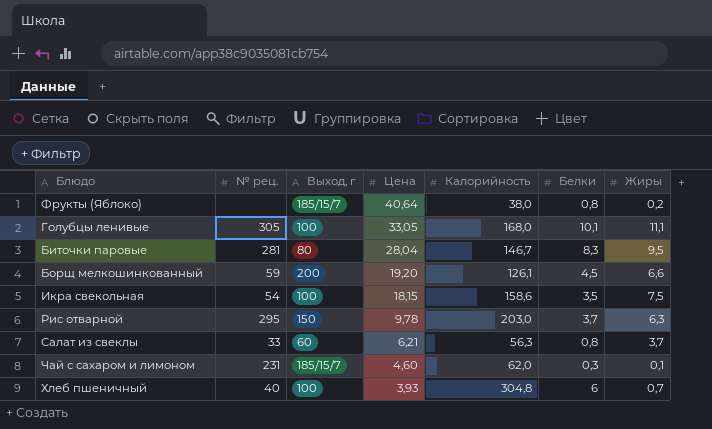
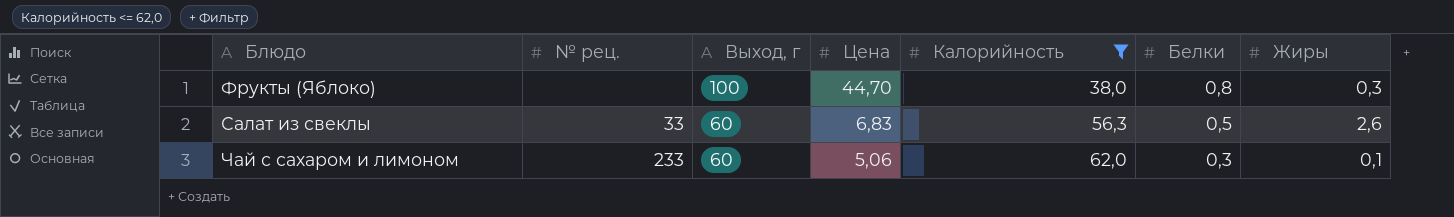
filter: none -> Калорийность <= 62,0
Фрукты (Яблоко) | Выход, г: 185/15/7 -> 100
Фрукты (Яблоко) | Цена: 40,64 -> 44,70
Фрукты (Яблоко) | Жиры: 0,2 -> 0,3
Салат из свеклы | Цена: 6,21 -> 6,83
Салат из свеклы | Белки: 0,8 -> 0,5
Салат из свеклы | Жиры: 3,7 -> 2,6
Чай с сахаром и лимоном | № рец.: 231 -> 233
Чай с сахаром и лимоном | Выход, г: 185/15/7 -> 60
Чай с сахаром и лимоном | Цена: 4,60 -> 5,06

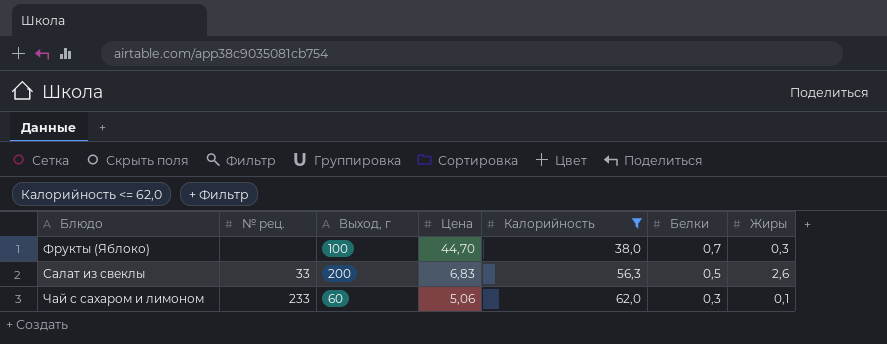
Фрукты (Яблоко) | Белки: 0,8 -> 0,7
Салат из свеклы | Выход, г: 60 -> 200

